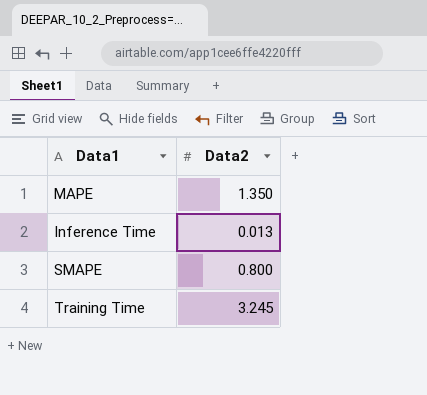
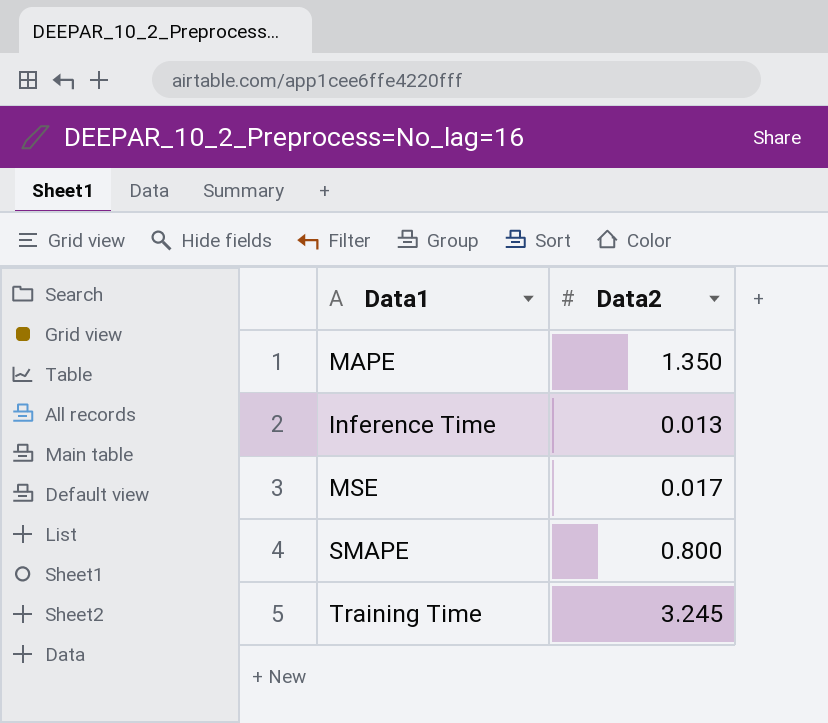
row MSE: none -> 0.017

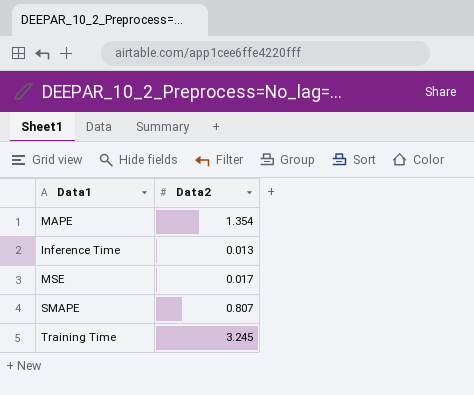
MAPE | Data2: 1.350 -> 1.354
SMAPE | Data2: 0.800 -> 0.807

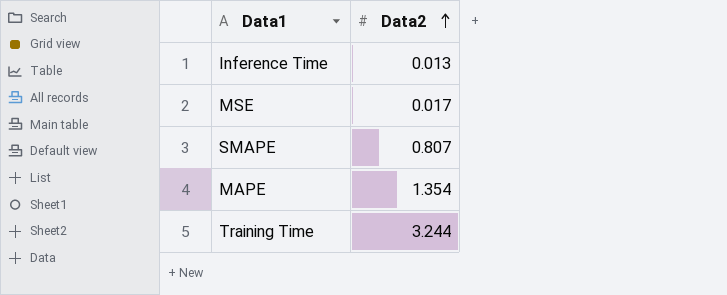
row order: none -> Data2 ascending
Training Time | Data2: 3.245 -> 3.244

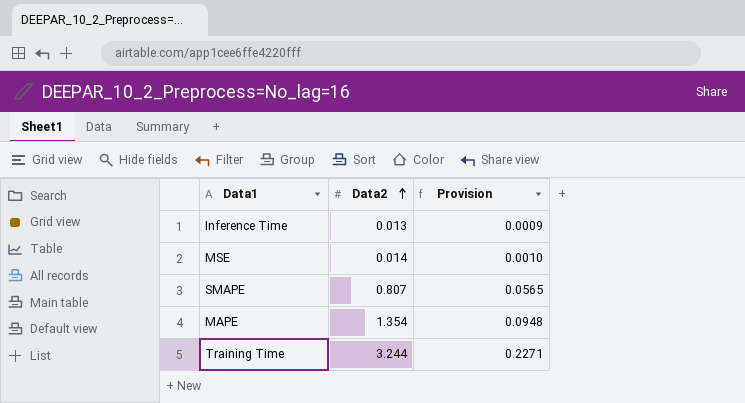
column Provision | formula: none -> [Data2] * 0.07
MSE | Data2: 0.017 -> 0.014

